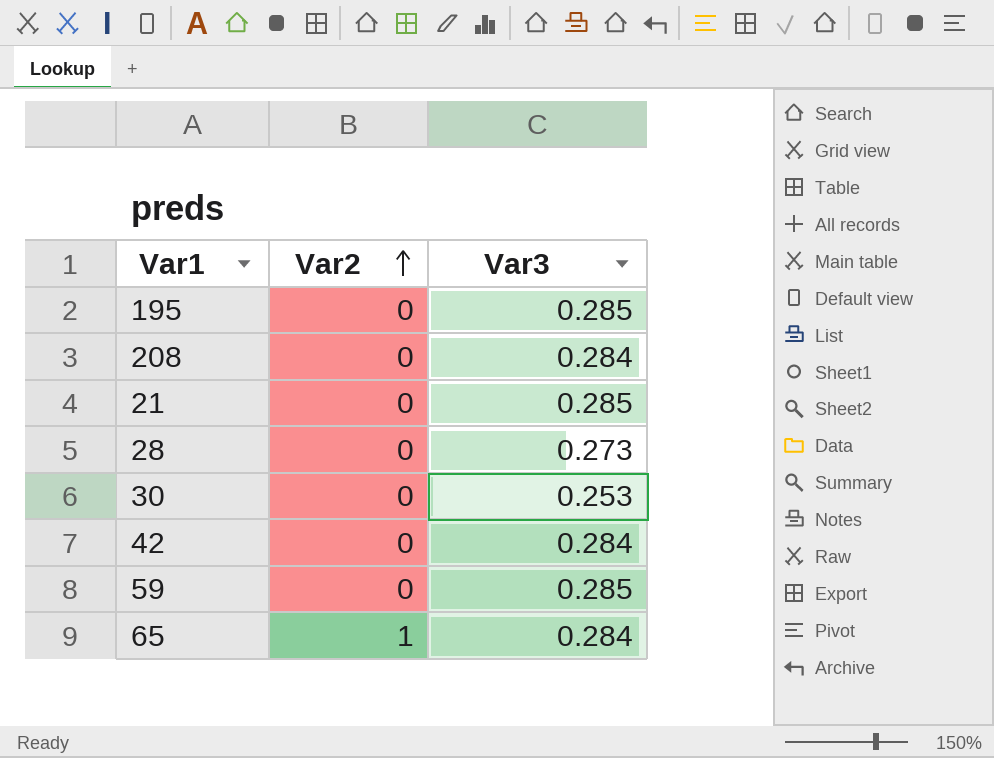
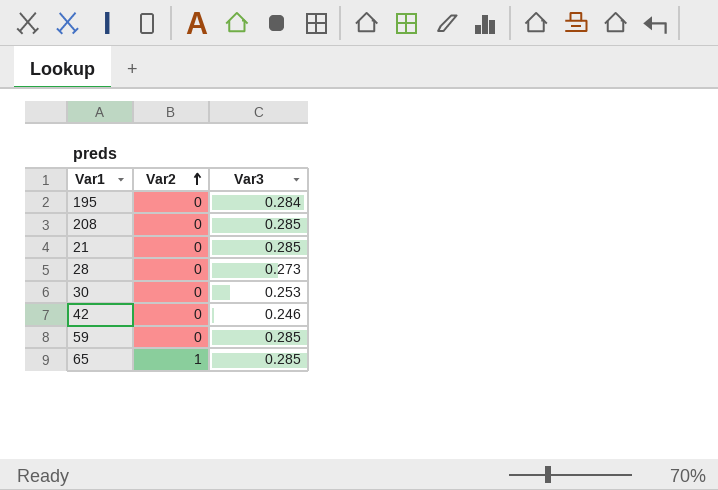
195 | Var3: 0.285 -> 0.284
208 | Var3: 0.284 -> 0.285
42 | Var3: 0.284 -> 0.246
65 | Var3: 0.284 -> 0.285

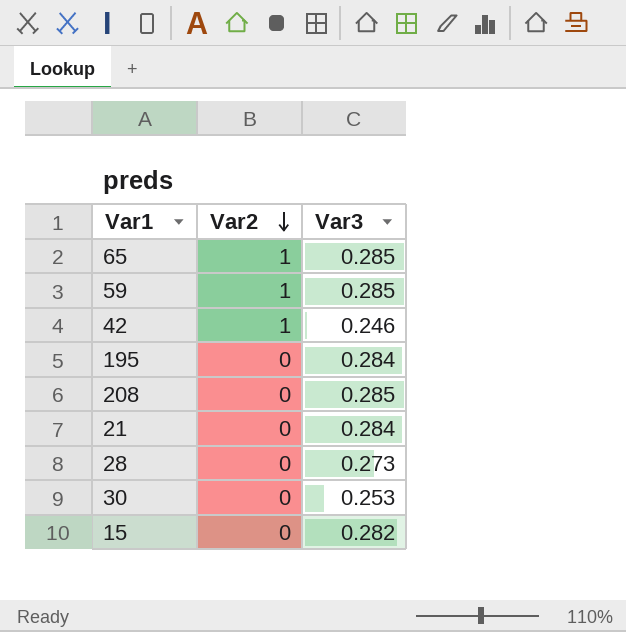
row order: Var2 ascending -> Var2 descending
59 | Var2: 0 -> 1
42 | Var2: 0 -> 1
21 | Var3: 0.285 -> 0.284
row 15: none -> 0 | 0.282

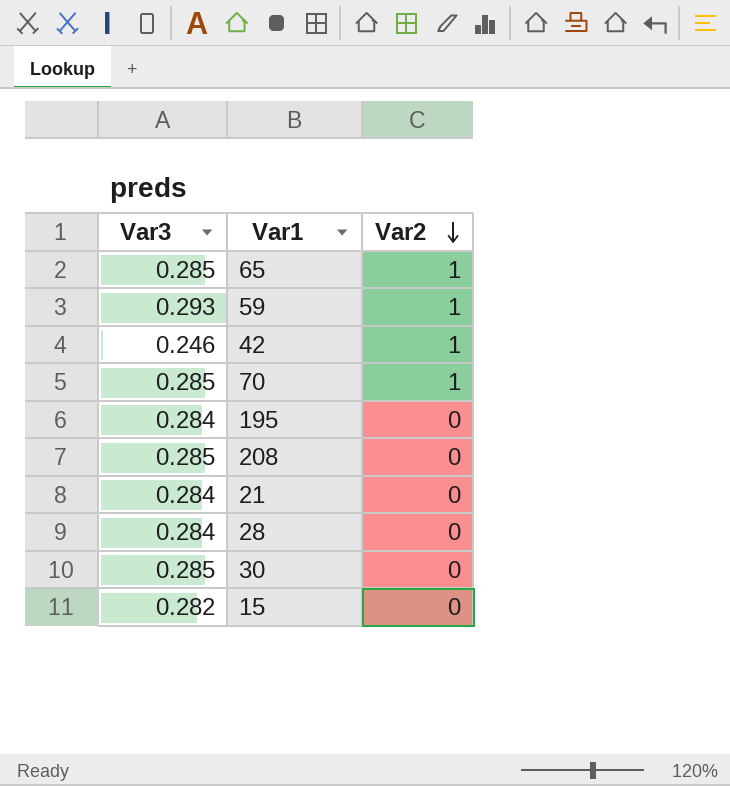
column Var3 | position: 3 -> 1
59 | Var3: 0.285 -> 0.293
row 70: none -> 0.285 | 1
28 | Var3: 0.273 -> 0.284
30 | Var3: 0.253 -> 0.285

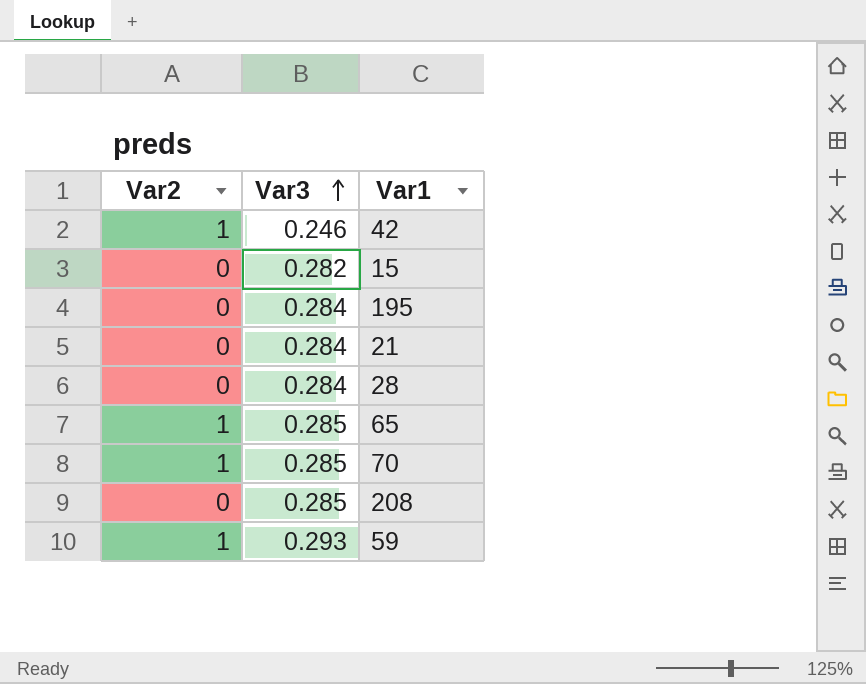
row order: Var2 descending -> Var3 ascending
column Var2 | position: 3 -> 1
row 30: 0.285 | 0 -> none

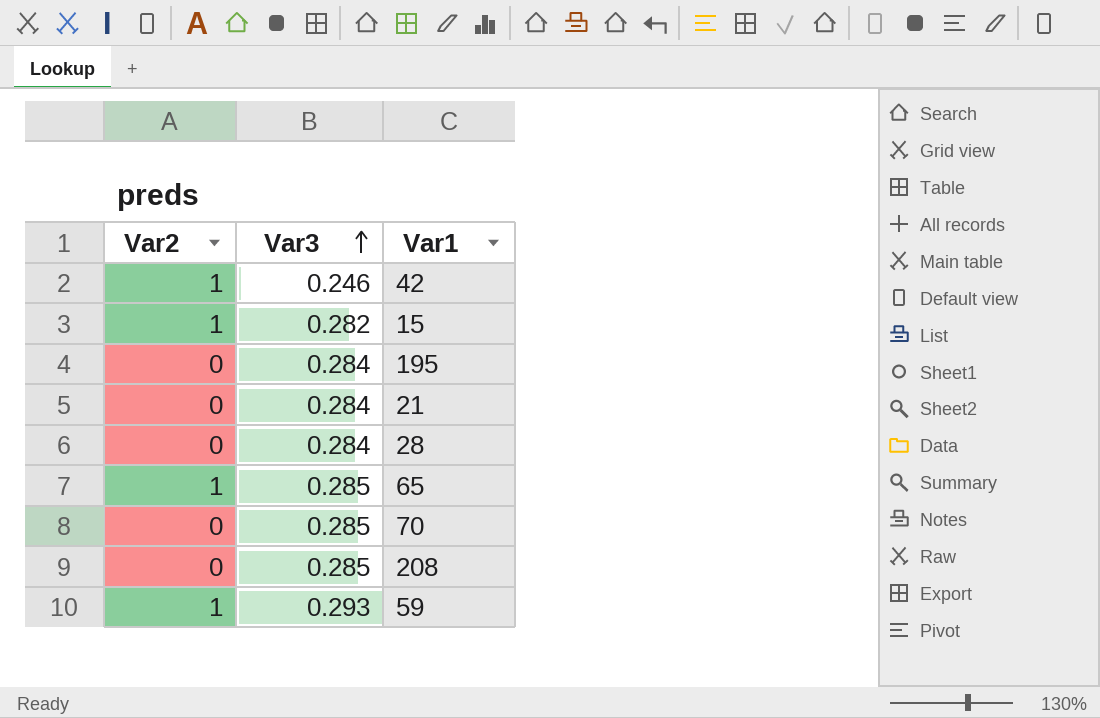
15 | Var2: 0 -> 1
70 | Var2: 1 -> 0

